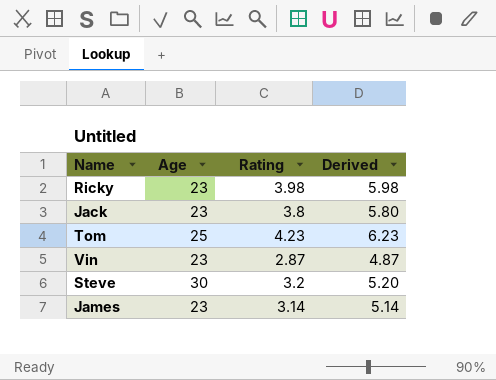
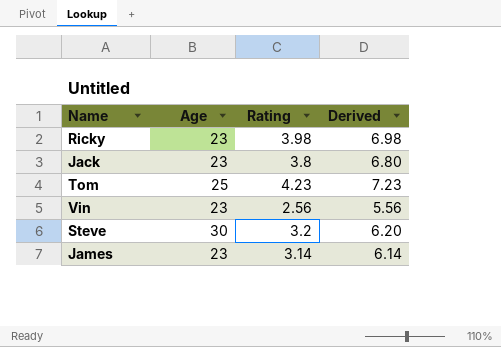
column Derived | formula: [Rating] + 2 -> [Rating] + 3
Vin | Rating: 2.87 -> 2.56

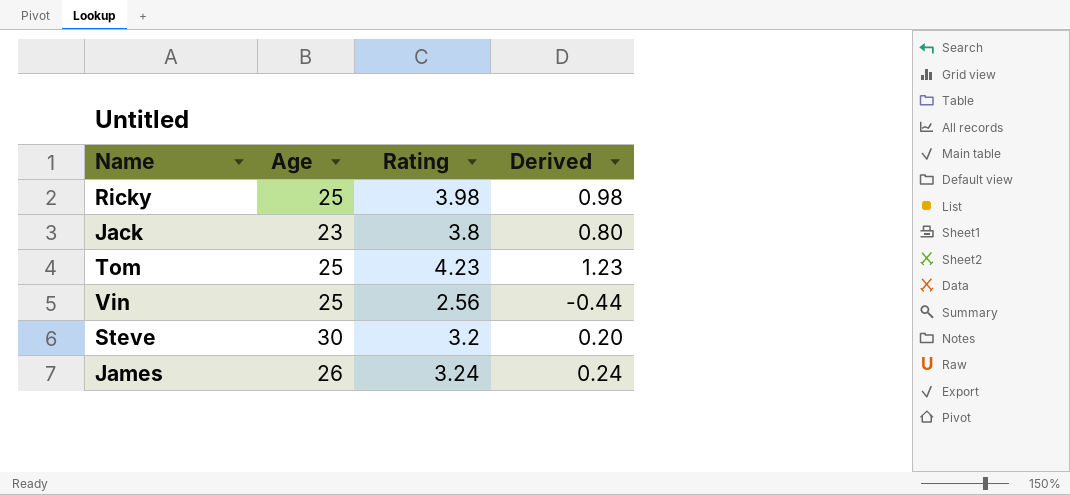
column Derived | formula: [Rating] + 3 -> [Rating] - 3
Ricky | Age: 23 -> 25
Vin | Age: 23 -> 25
James | Age: 23 -> 26
James | Rating: 3.14 -> 3.24

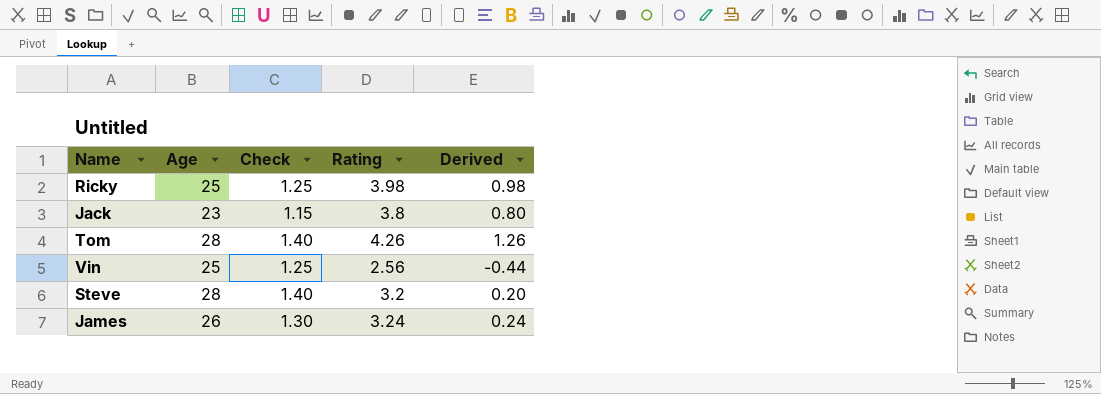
column Check | formula: none -> [Age] * 0.05
Tom | Age: 25 -> 28
Tom | Rating: 4.23 -> 4.26
Tom | Derived: 1.23 -> 1.26
Steve | Age: 30 -> 28

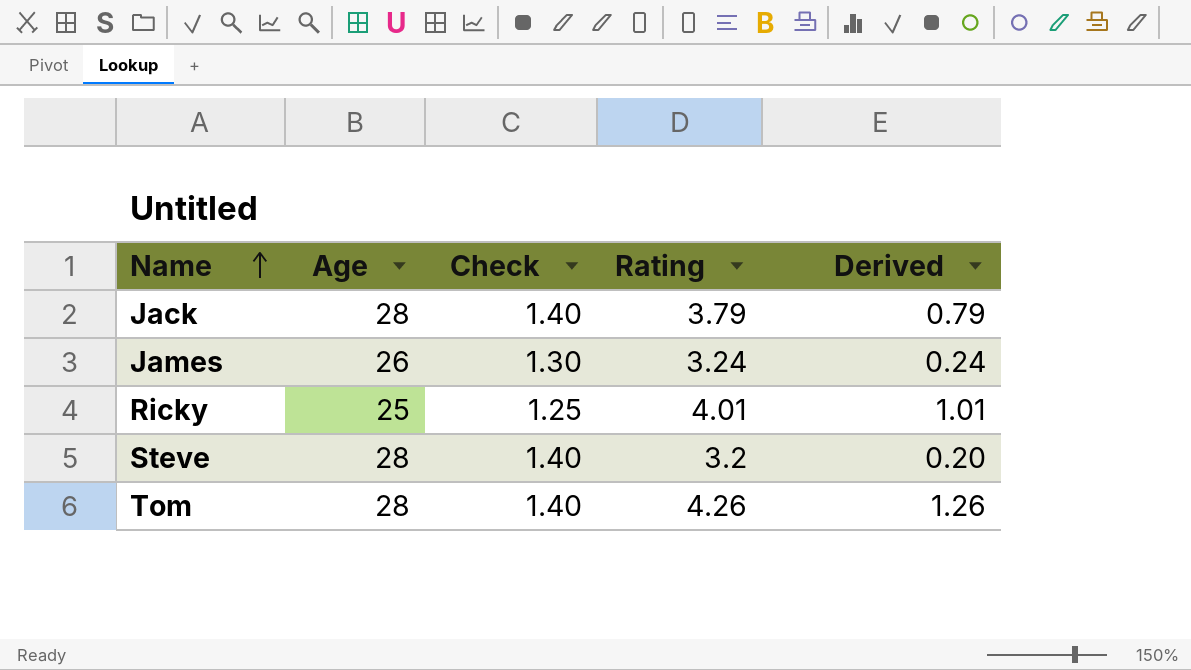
row order: none -> Name ascending
row Vin: 25 | 1.25 | 2.56 | -0.44 -> none
Jack | Age: 23 -> 28
Jack | Check: 1.15 -> 1.40
Jack | Rating: 3.8 -> 3.79
Jack | Derived: 0.80 -> 0.79
Ricky | Rating: 3.98 -> 4.01
Ricky | Derived: 0.98 -> 1.01

